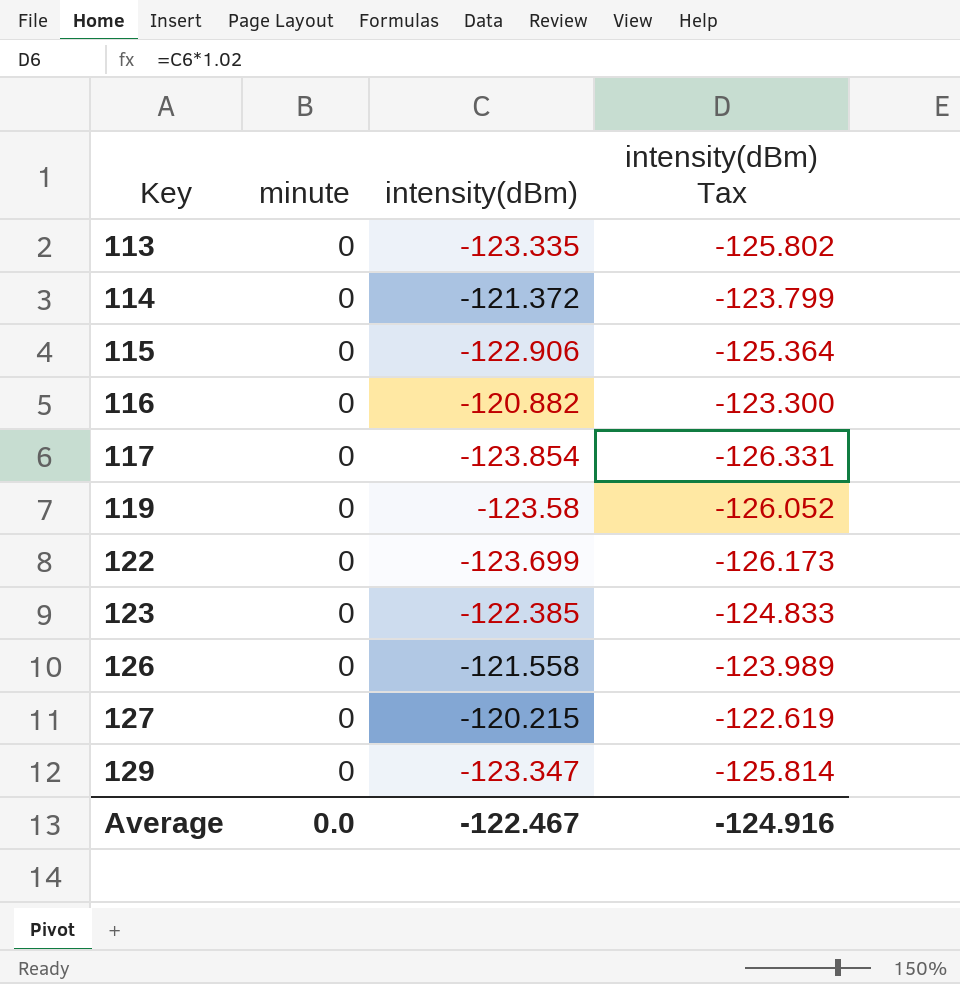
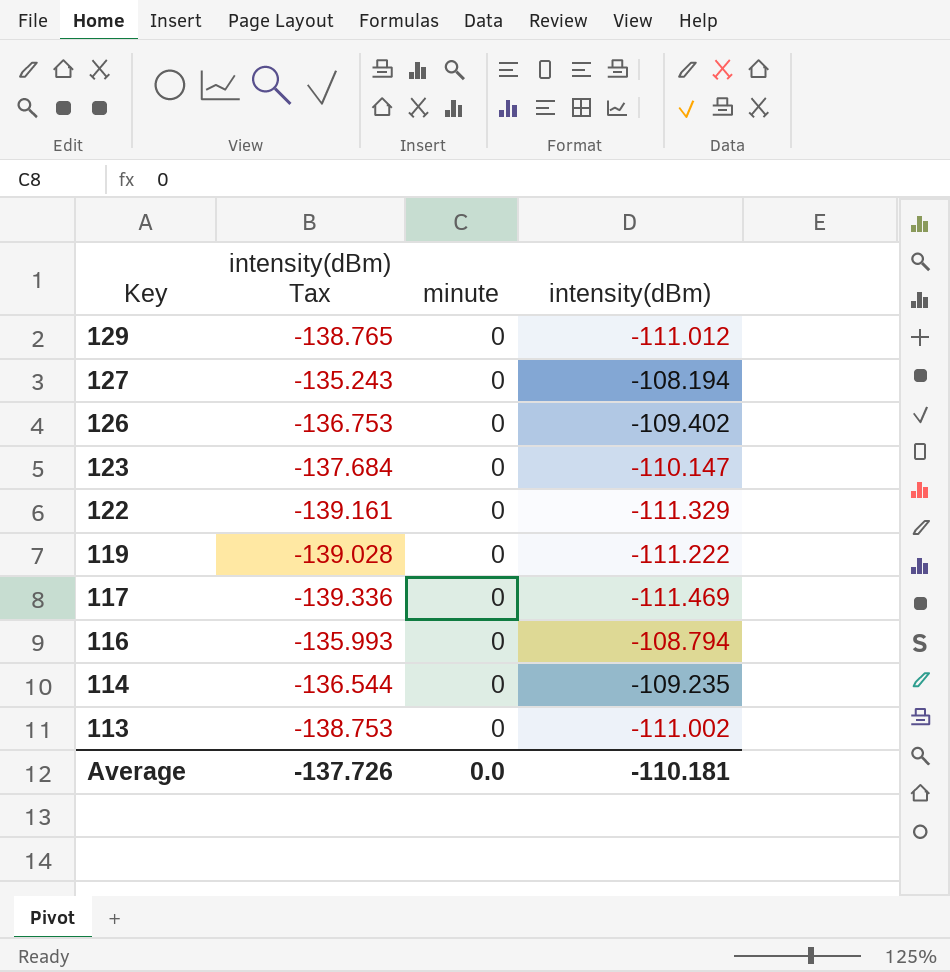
row order: Key ascending -> Key descending
column intensity(dBm) Tax | formula: [intensity(dBm)] * 1.02 -> [intensity(dBm)] * 1.25
column intensity(dBm) Tax | position: 4 -> 2
row 115: 0 | -122.906 | -125.364 -> none
129 | intensity(dBm): -123.347 -> -111.012
127 | intensity(dBm): -120.215 -> -108.194
126 | intensity(dBm): -121.558 -> -109.402
123 | intensity(dBm): -122.385 -> -110.147
122 | intensity(dBm): -123.699 -> -111.329
119 | intensity(dBm): -123.58 -> -111.222
117 | intensity(dBm): -123.854 -> -111.469
116 | intensity(dBm): -120.882 -> -108.794
114 | intensity(dBm): -121.372 -> -109.235
113 | intensity(dBm): -123.335 -> -111.002
Average | intensity(dBm) Tax: -124.916 -> -137.726
Average | intensity(dBm): -122.467 -> -110.181

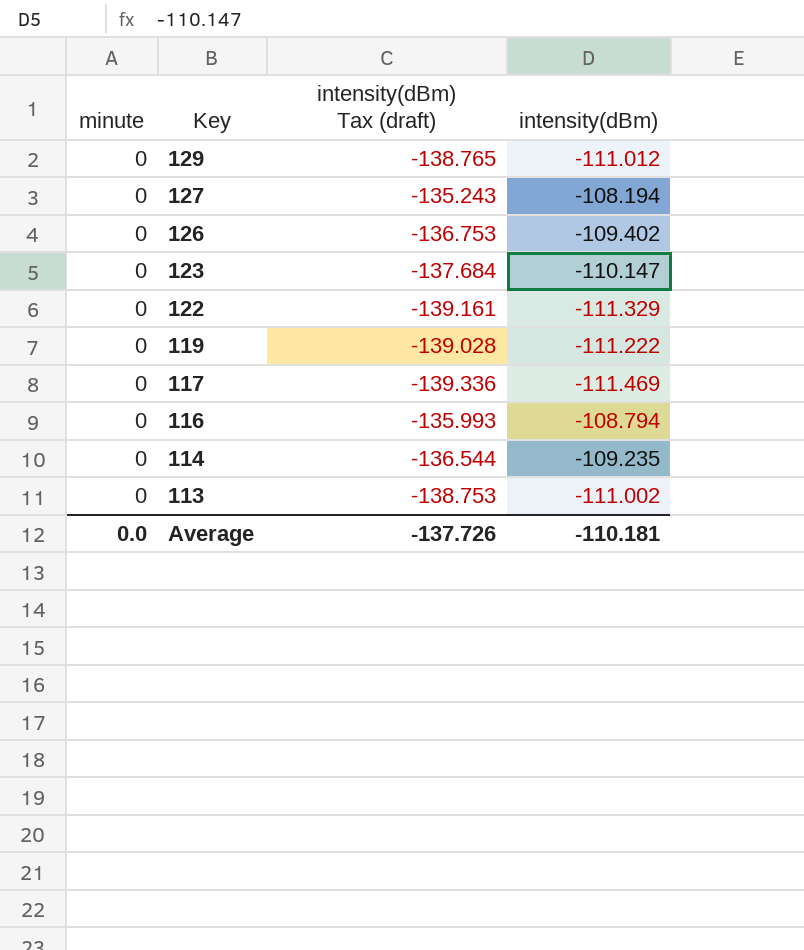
column minute | position: 3 -> 1
column name: intensity(dBm) Tax -> intensity(dBm) Tax (draft)

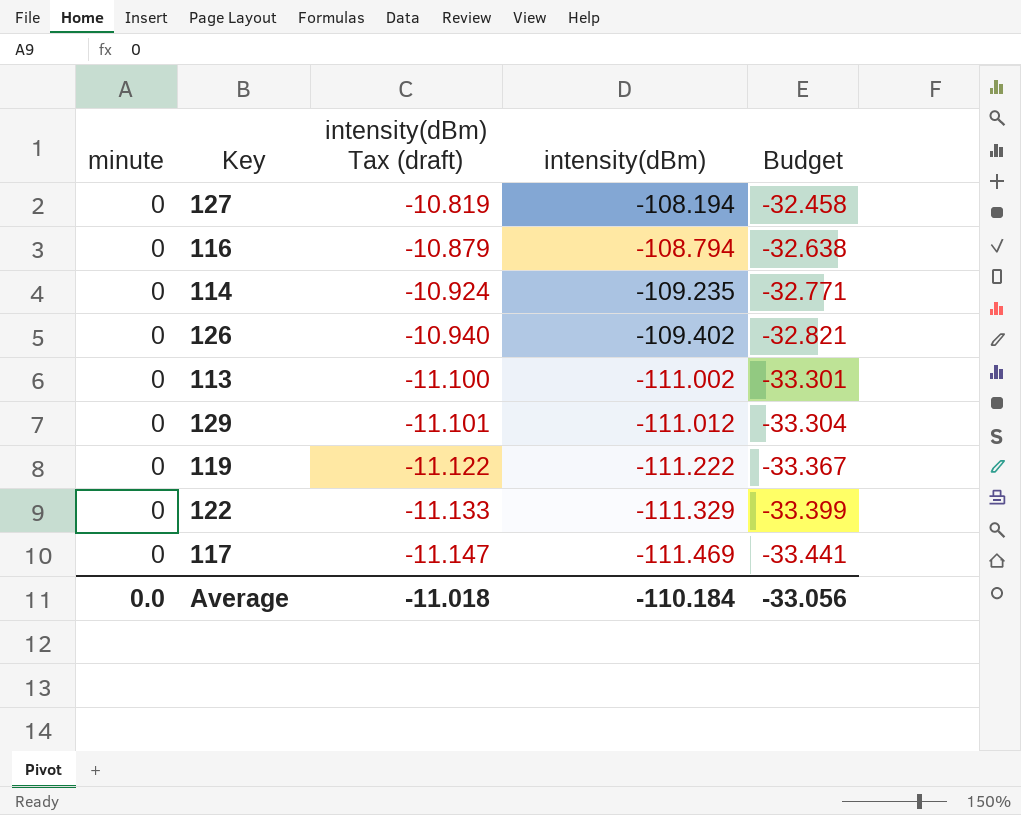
row order: Key descending -> intensity(dBm) Tax (draft) descending
column intensity(dBm) Tax (draft) | formula: [intensity(dBm)] * 1.25 -> [intensity(dBm)] * 0.1
column Budget | formula: none -> [intensity(dBm)] * 0.3
row 123: 0 | -137.684 | -110.147 -> none
Average | intensity(dBm) Tax (draft): -137.726 -> -11.018
Average | intensity(dBm): -110.181 -> -110.184

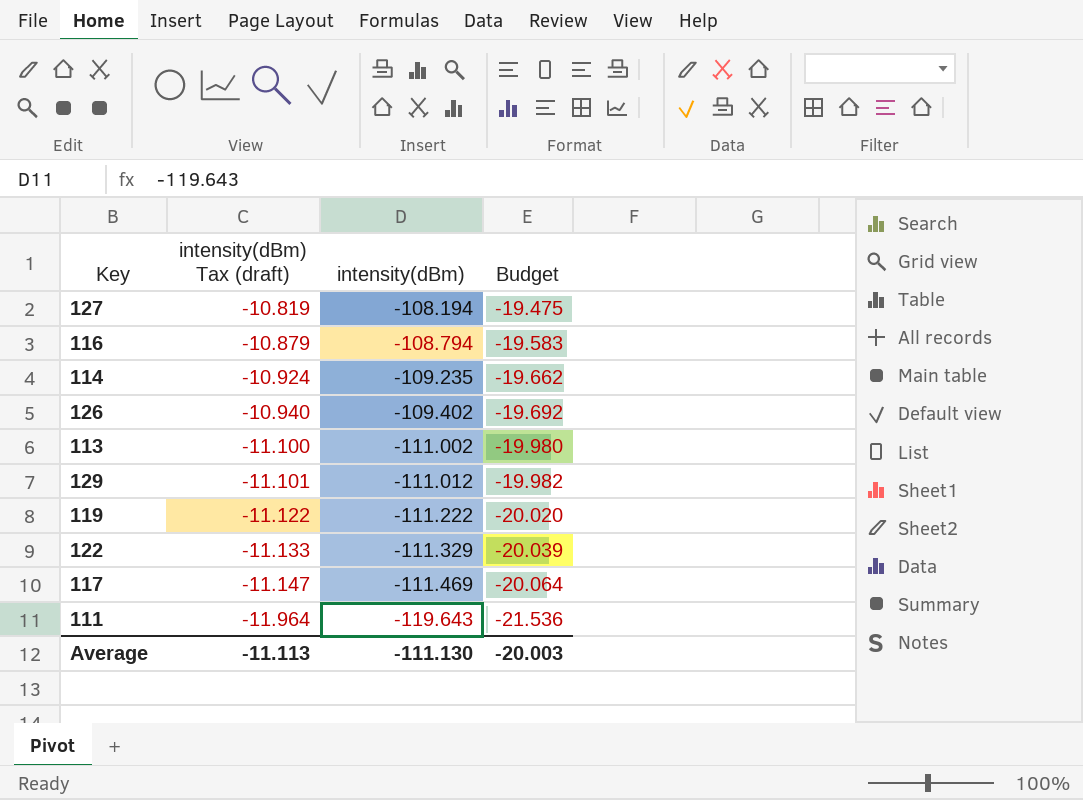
column minute | position: 1 -> none
column Budget | formula: [intensity(dBm)] * 0.3 -> [intensity(dBm)] * 0.18
row 111: none -> -11.964 | -119.643 | -21.536
Average | intensity(dBm) Tax (draft): -11.018 -> -11.113
Average | intensity(dBm): -110.184 -> -111.130
Average | Budget: -33.056 -> -20.003

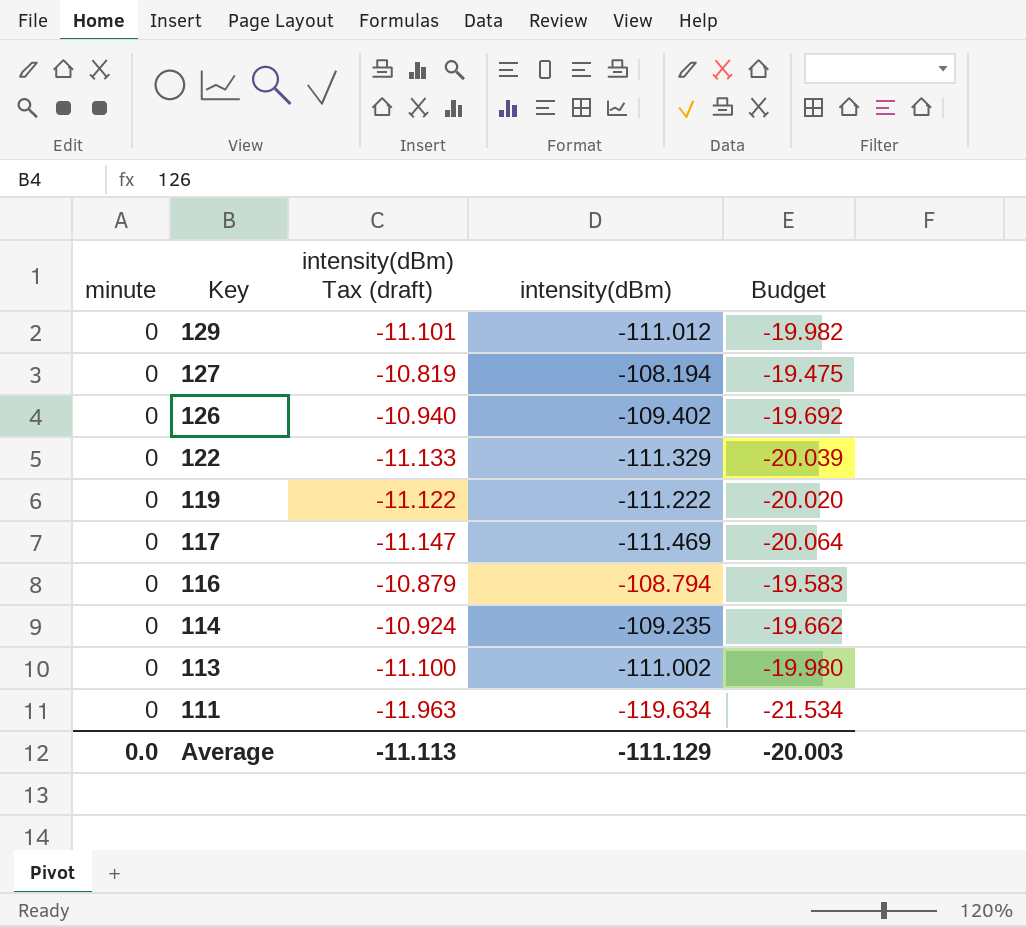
row order: intensity(dBm) Tax (draft) descending -> Key descending
column minute | position: none -> 1
111 | intensity(dBm) Tax (draft): -11.964 -> -11.963
111 | intensity(dBm): -119.643 -> -119.634
111 | Budget: -21.536 -> -21.534
Average | intensity(dBm): -111.130 -> -111.129

